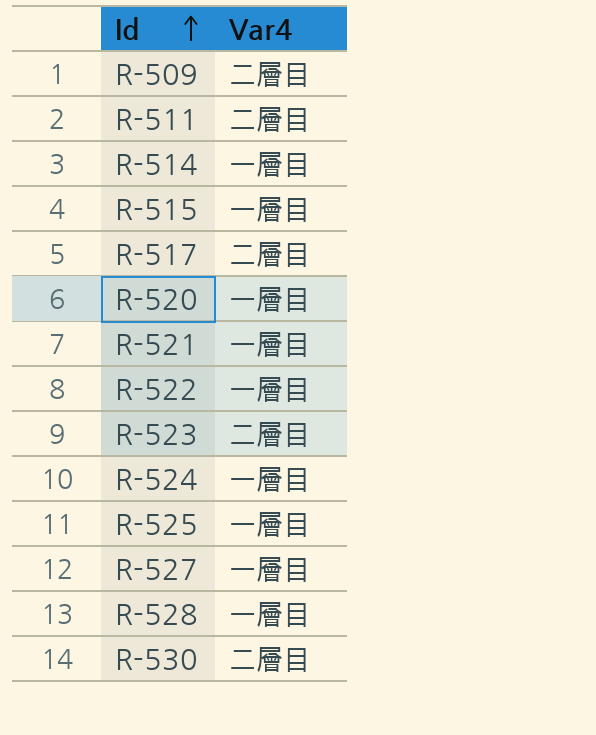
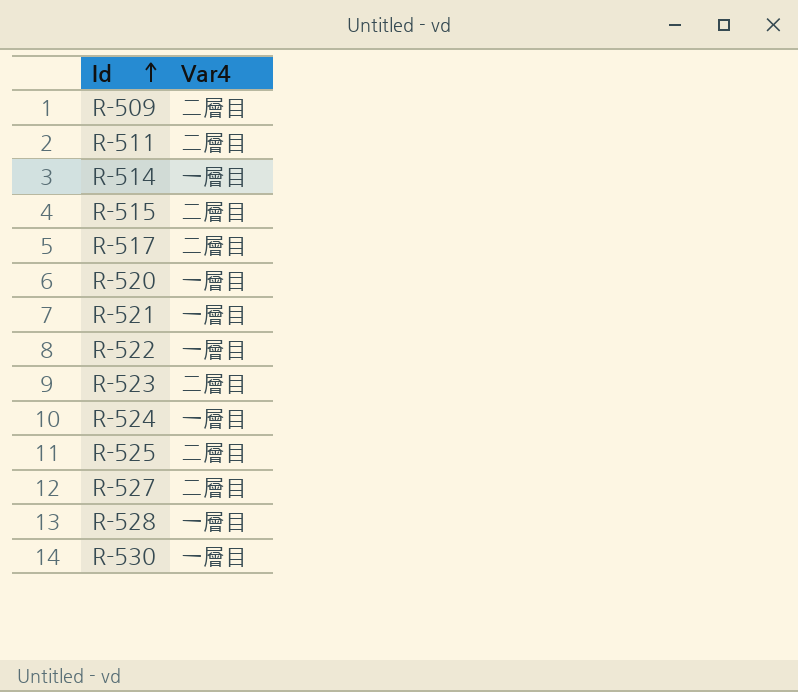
R-515 | Var4: 一層目 -> 二層目
R-525 | Var4: 一層目 -> 二層目
R-527 | Var4: 一層目 -> 二層目
R-530 | Var4: 二層目 -> 一層目

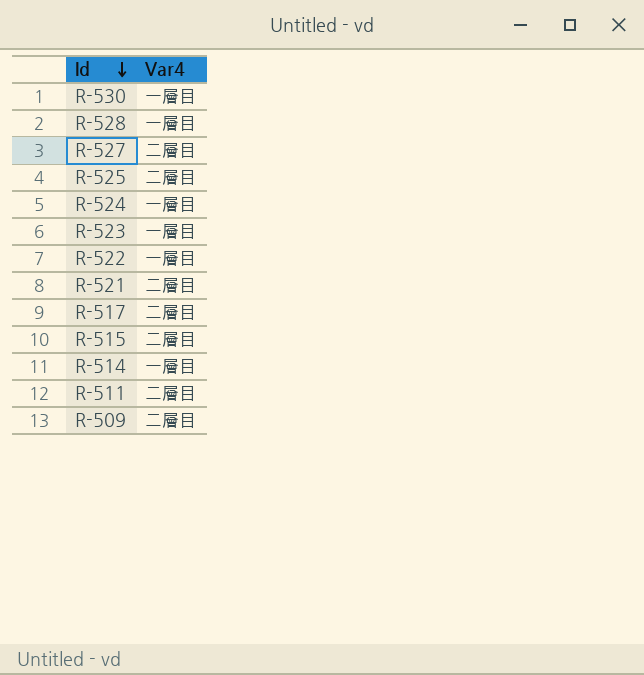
row order: Id ascending -> Id descending
row R-520: 一層目 -> none
R-523 | Var4: 二層目 -> 一層目
R-521 | Var4: 一層目 -> 二層目

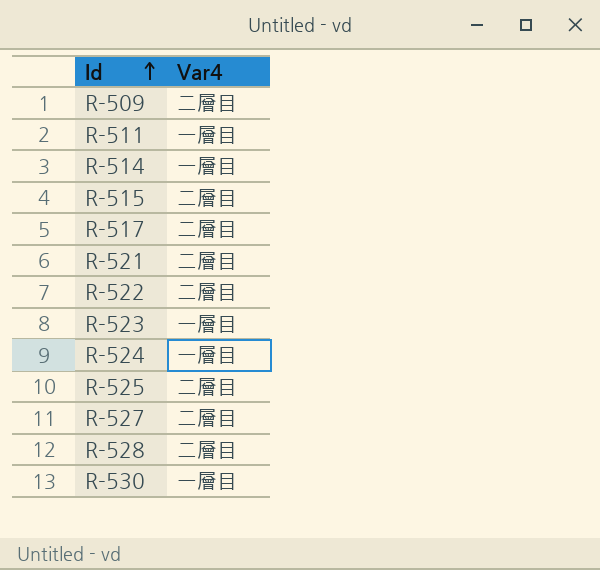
row order: Id descending -> Id ascending
R-511 | Var4: 二層目 -> 一層目
R-522 | Var4: 一層目 -> 二層目
R-528 | Var4: 一層目 -> 二層目

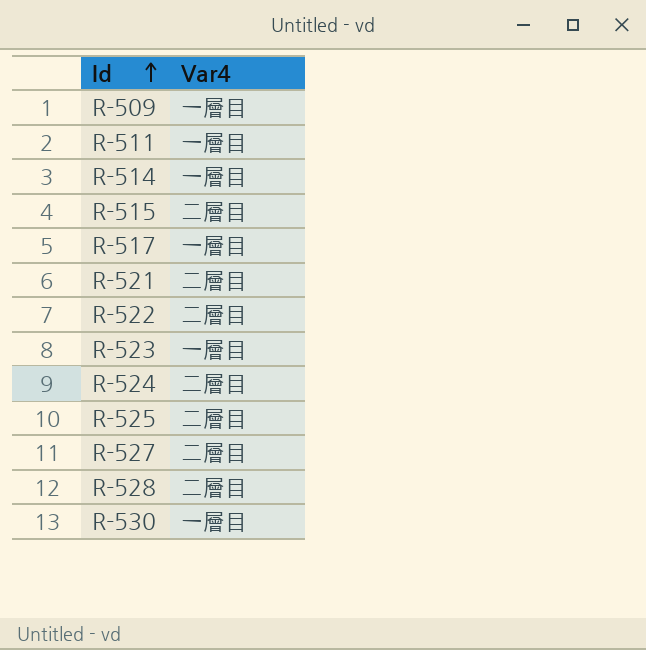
R-509 | Var4: 二層目 -> 一層目
R-517 | Var4: 二層目 -> 一層目
R-524 | Var4: 一層目 -> 二層目

